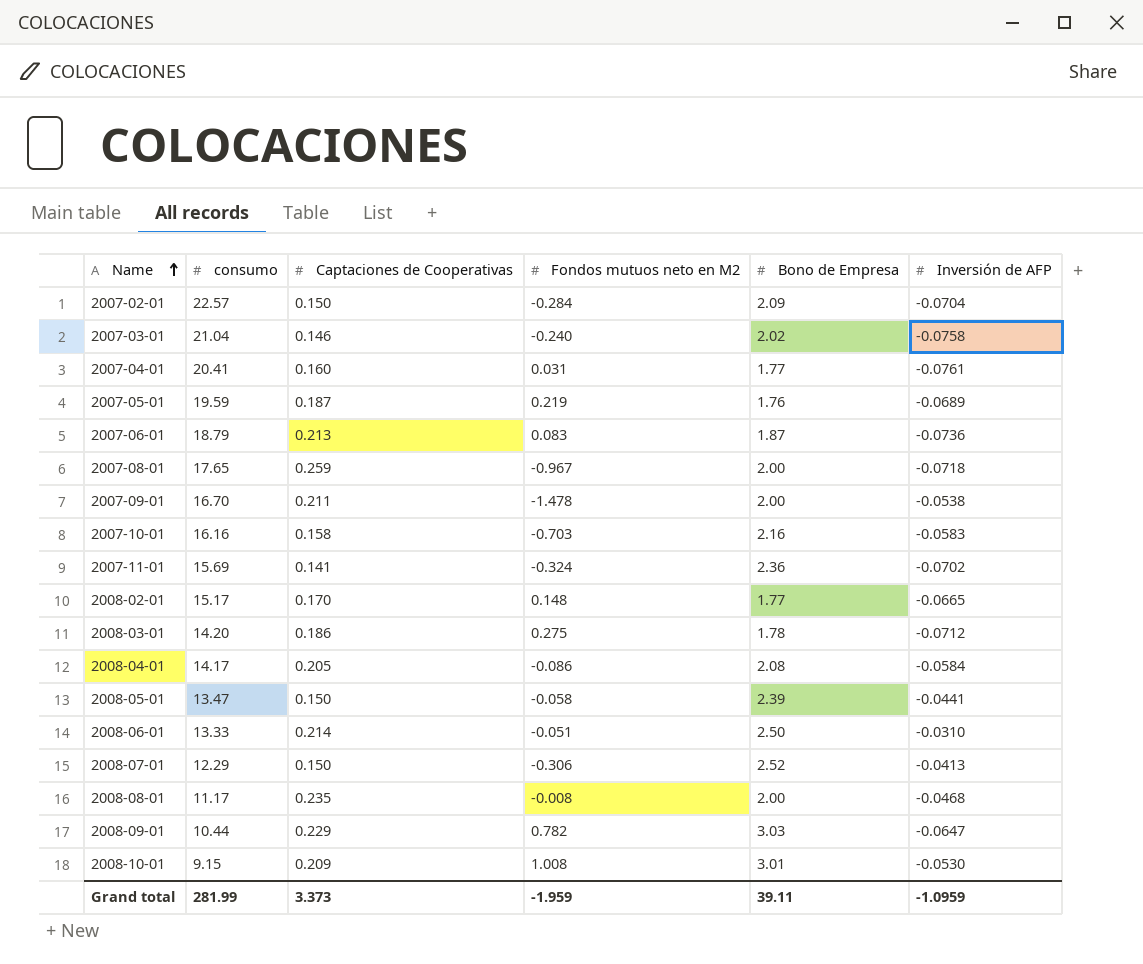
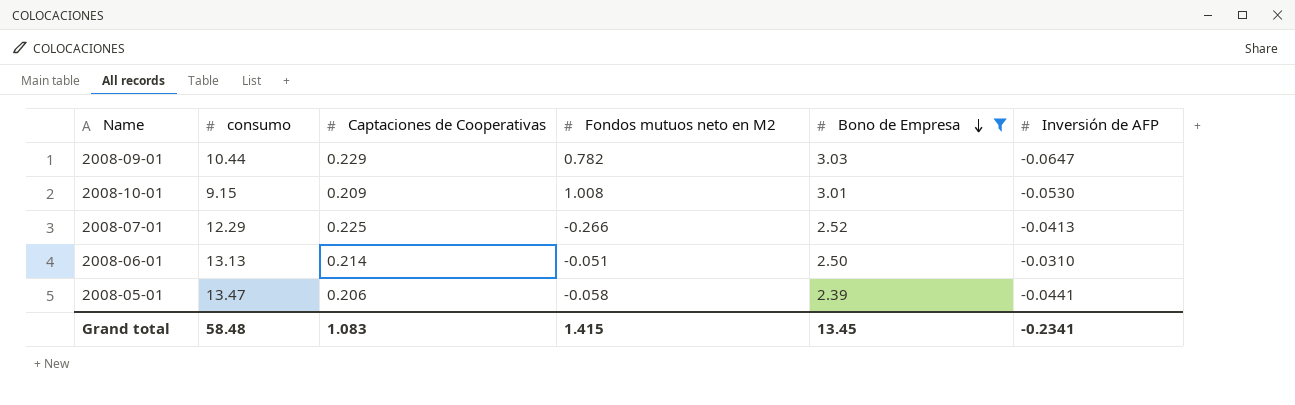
filter: none -> Bono de Empresa >= 2.39
row order: Name ascending -> Bono de Empresa descending
2008-07-01 | Captaciones de Cooperativas: 0.150 -> 0.225
2008-07-01 | Fondos mutuos neto en M2: -0.306 -> -0.266
2008-06-01 | consumo: 13.33 -> 13.13
2008-05-01 | Captaciones de Cooperativas: 0.150 -> 0.206
Grand total | consumo: 281.99 -> 58.48
Grand total | Captaciones de Cooperativas: 3.373 -> 1.083
Grand total | Fondos mutuos neto en M2: -1.959 -> 1.415
Grand total | Bono de Empresa: 39.11 -> 13.45
Grand total | Inversión de AFP: -1.0959 -> -0.2341

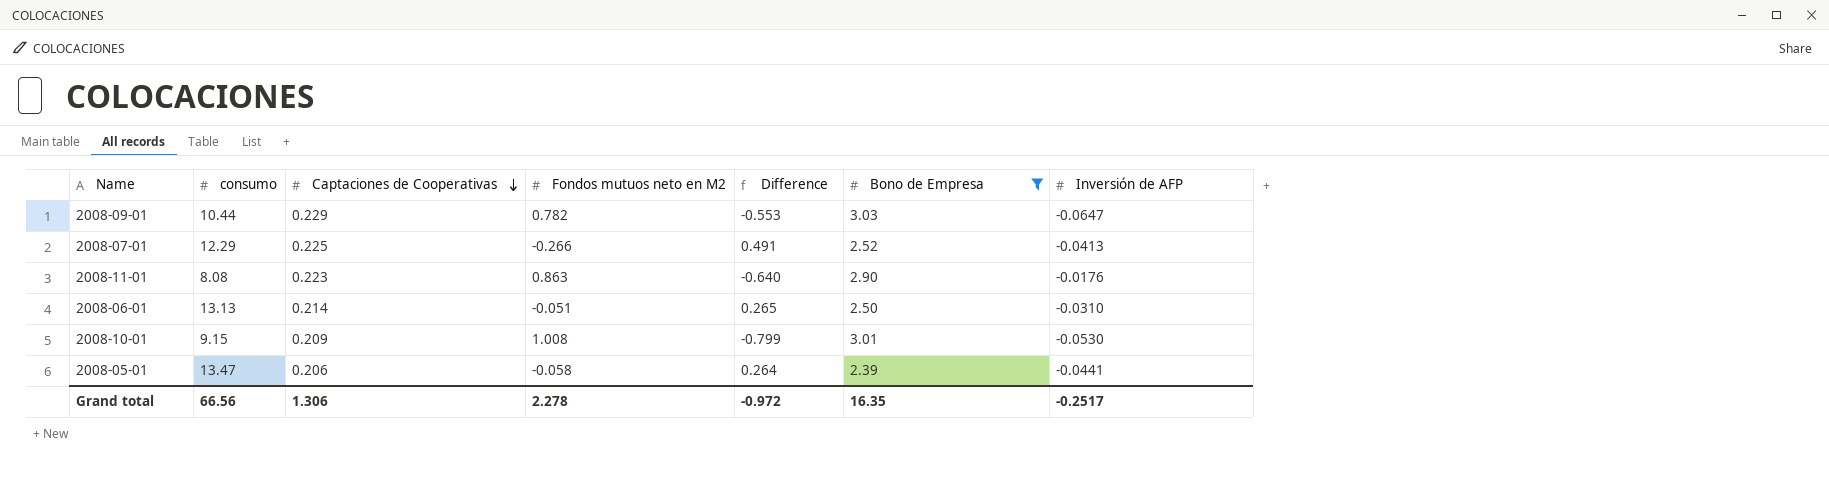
row order: Bono de Empresa descending -> Captaciones de Cooperativas descending
column Difference | formula: none -> [Captaciones de Cooperativas] - [Fondos mutuos neto en M2]
row 2008-11-01: none -> 8.08 | 0.223 | 0.863 | -0.640 | 2.90 | -0.0176
Grand total | consumo: 58.48 -> 66.56
Grand total | Captaciones de Cooperativas: 1.083 -> 1.306
Grand total | Fondos mutuos neto en M2: 1.415 -> 2.278
Grand total | Bono de Empresa: 13.45 -> 16.35
Grand total | Inversión de AFP: -0.2341 -> -0.2517

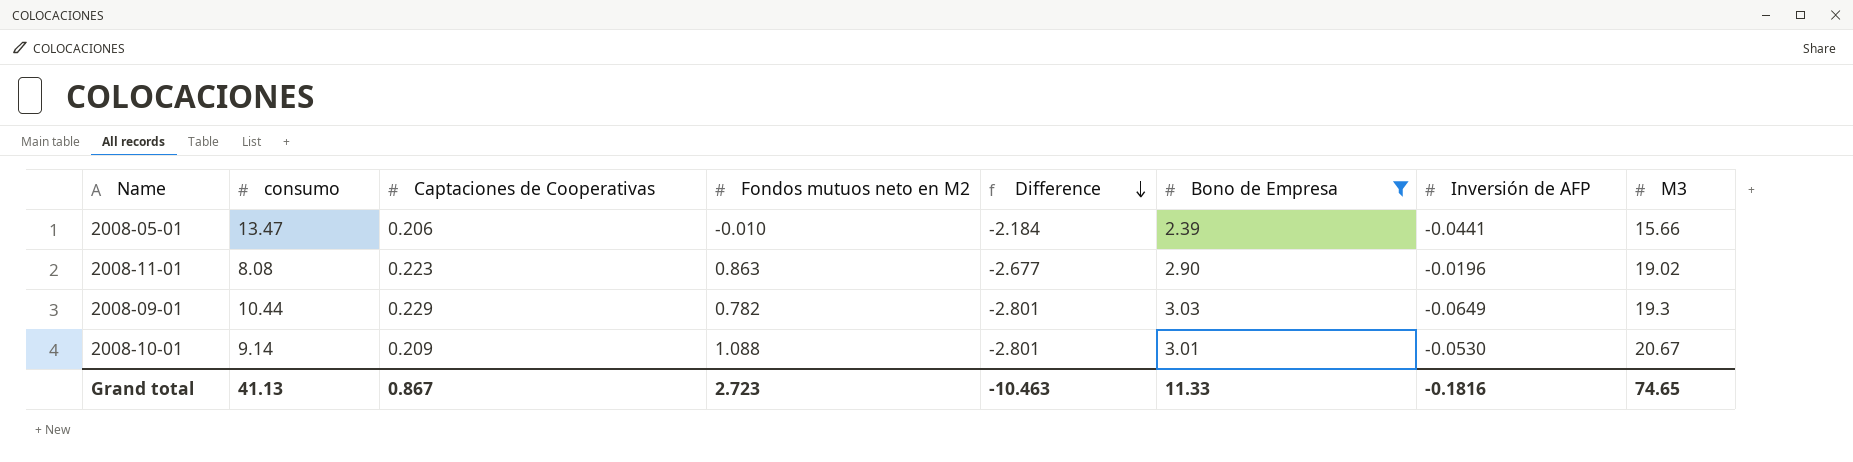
row order: Captaciones de Cooperativas descending -> Difference descending
column Difference | formula: [Captaciones de Cooperativas] - [Fondos mutuos neto en M2] -> [Captaciones de Cooperativas] - [Bono de Empresa]
column M3 | position: none -> 8
row 2008-07-01: 12.29 | 0.225 | -0.266 | 0.491 | 2.52 | -0.0413 -> none
row 2008-06-01: 13.13 | 0.214 | -0.051 | 0.265 | 2.50 | -0.0310 -> none
2008-05-01 | Fondos mutuos neto en M2: -0.058 -> -0.010
2008-11-01 | Inversión de AFP: -0.0176 -> -0.0196
2008-09-01 | Inversión de AFP: -0.0647 -> -0.0649
2008-10-01 | consumo: 9.15 -> 9.14
2008-10-01 | Fondos mutuos neto en M2: 1.008 -> 1.088
Grand total | consumo: 66.56 -> 41.13
Grand total | Captaciones de Cooperativas: 1.306 -> 0.867
Grand total | Fondos mutuos neto en M2: 2.278 -> 2.723
Grand total | Difference: -0.972 -> -10.463
Grand total | Bono de Empresa: 16.35 -> 11.33
Grand total | Inversión de AFP: -0.2517 -> -0.1816

